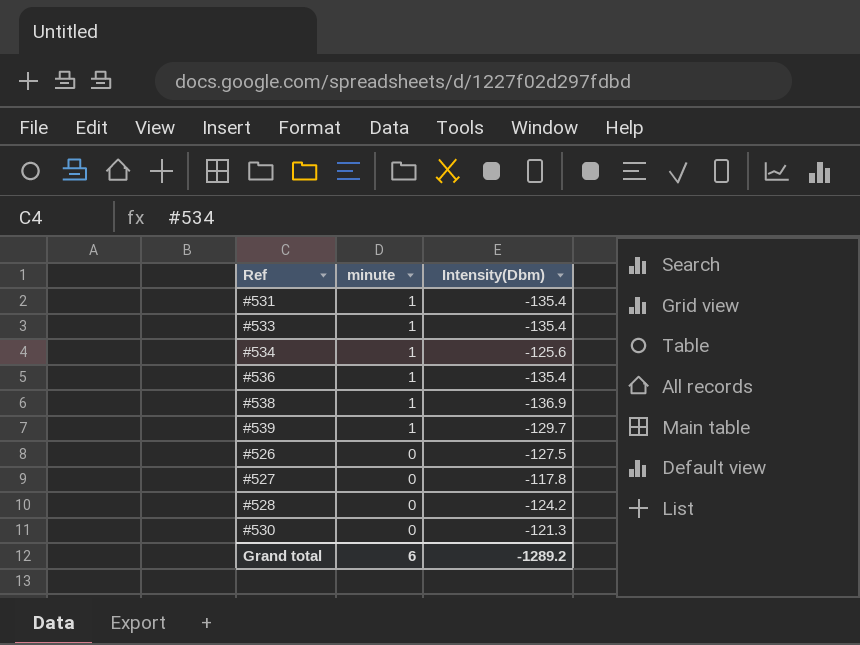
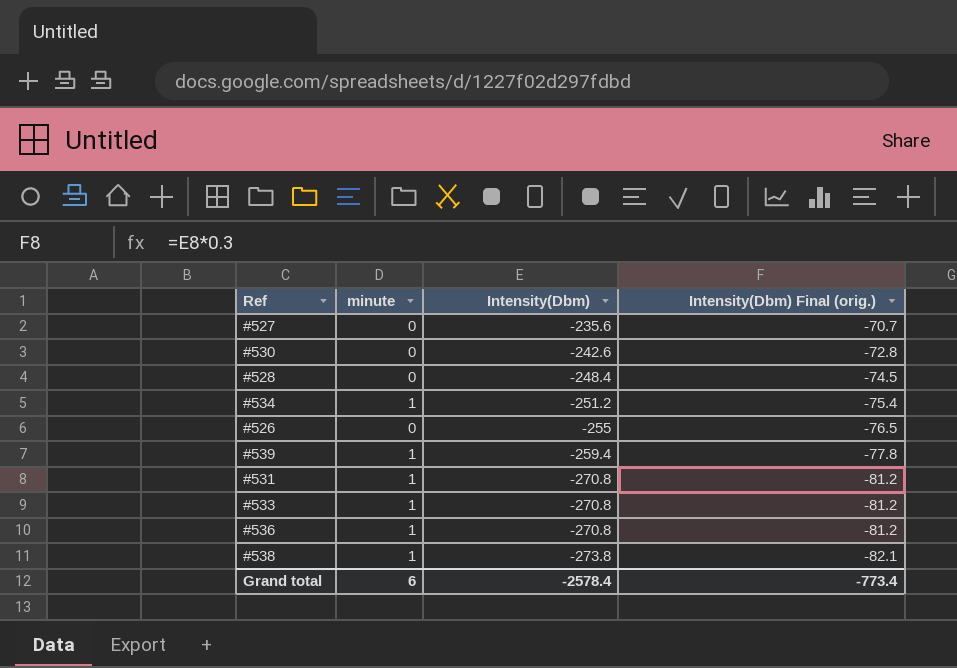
row order: minute descending -> Intensity(Dbm) descending
column Intensity(Dbm) Final (orig.) | formula: none -> [Intensity(Dbm)] * 0.3
#527 | Intensity(Dbm): -117.8 -> -235.6
#530 | Intensity(Dbm): -121.3 -> -242.6
#528 | Intensity(Dbm): -124.2 -> -248.4
#534 | Intensity(Dbm): -125.6 -> -251.2
#526 | Intensity(Dbm): -127.5 -> -255
#539 | Intensity(Dbm): -129.7 -> -259.4
#531 | Intensity(Dbm): -135.4 -> -270.8
#533 | Intensity(Dbm): -135.4 -> -270.8
#536 | Intensity(Dbm): -135.4 -> -270.8
#538 | Intensity(Dbm): -136.9 -> -273.8
Grand total | Intensity(Dbm): -1289.2 -> -2578.4

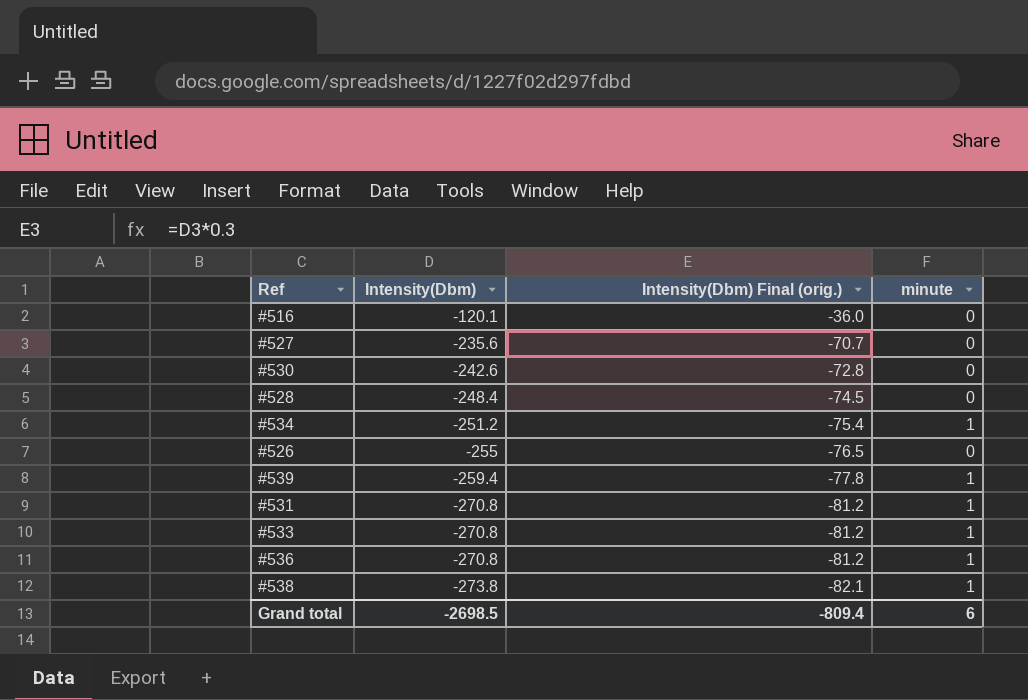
column minute | position: 2 -> 4
row #516: none -> -120.1 | -36.0 | 0
Grand total | Intensity(Dbm): -2578.4 -> -2698.5
Grand total | Intensity(Dbm) Final (orig.): -773.4 -> -809.4

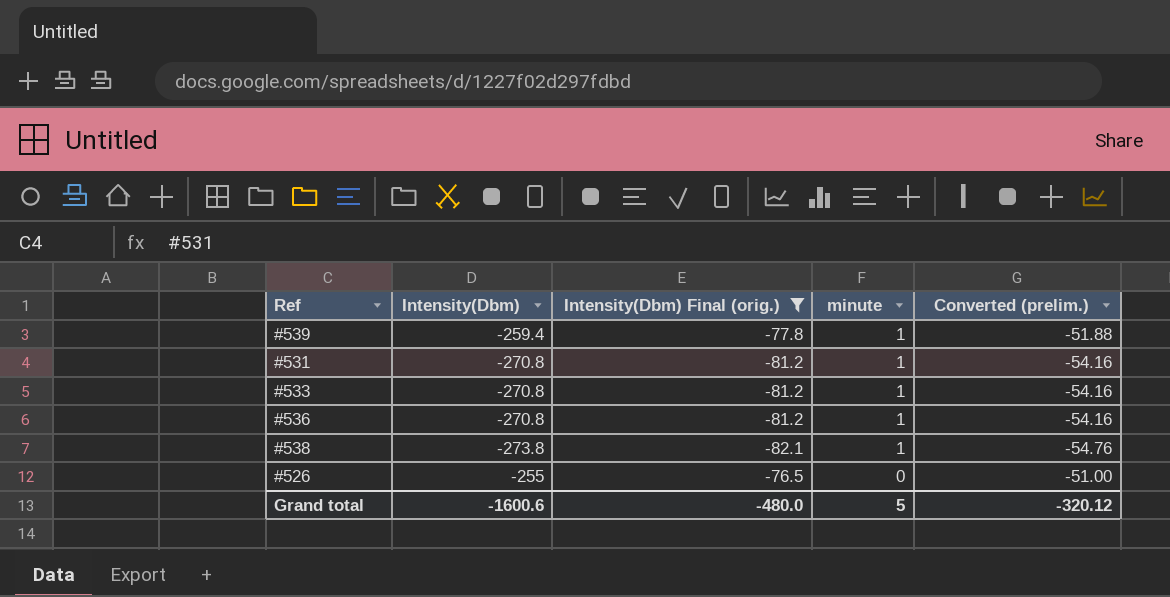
filter: none -> Intensity(Dbm) Final (orig.) <= -76.5
row order: Intensity(Dbm) descending -> minute descending
column Converted (prelim.) | formula: none -> [Intensity(Dbm)] * 0.2
Grand total | Intensity(Dbm): -2698.5 -> -1600.6
Grand total | Intensity(Dbm) Final (orig.): -809.4 -> -480.0
Grand total | minute: 6 -> 5

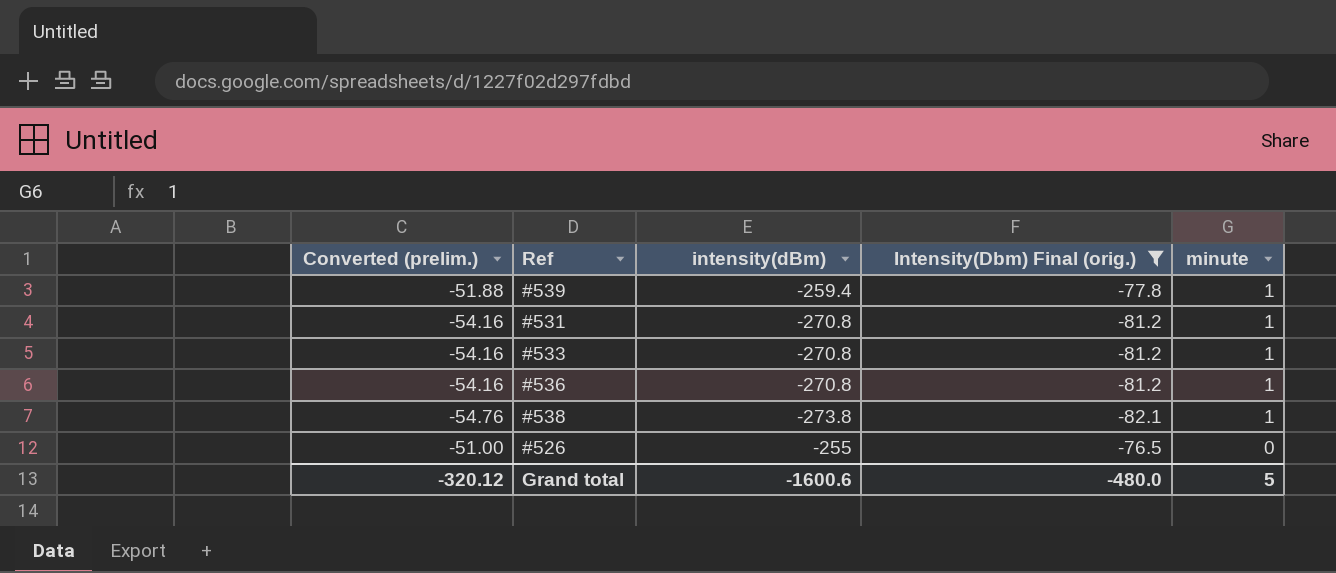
column Converted (prelim.) | position: 5 -> 1
column name: Intensity(Dbm) -> intensity(dBm)

